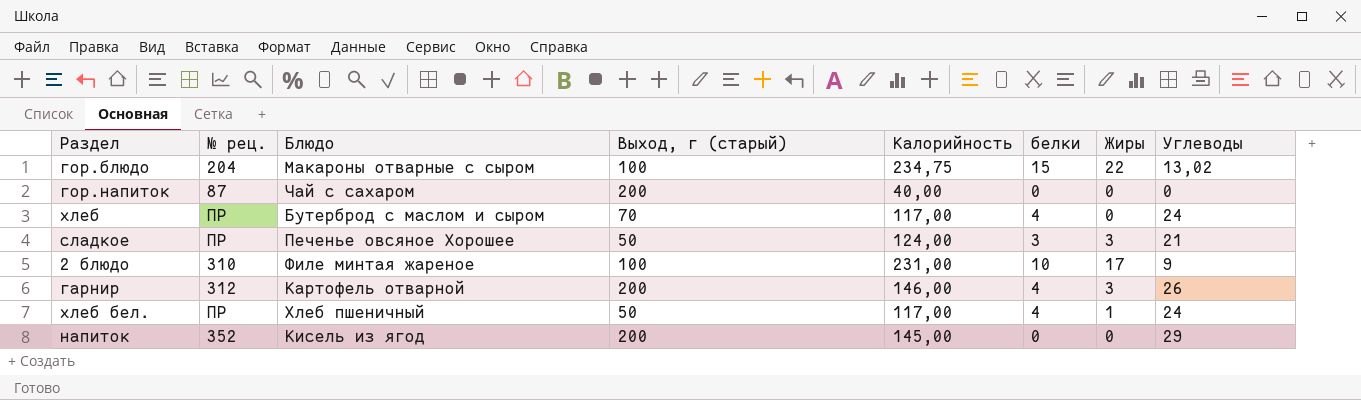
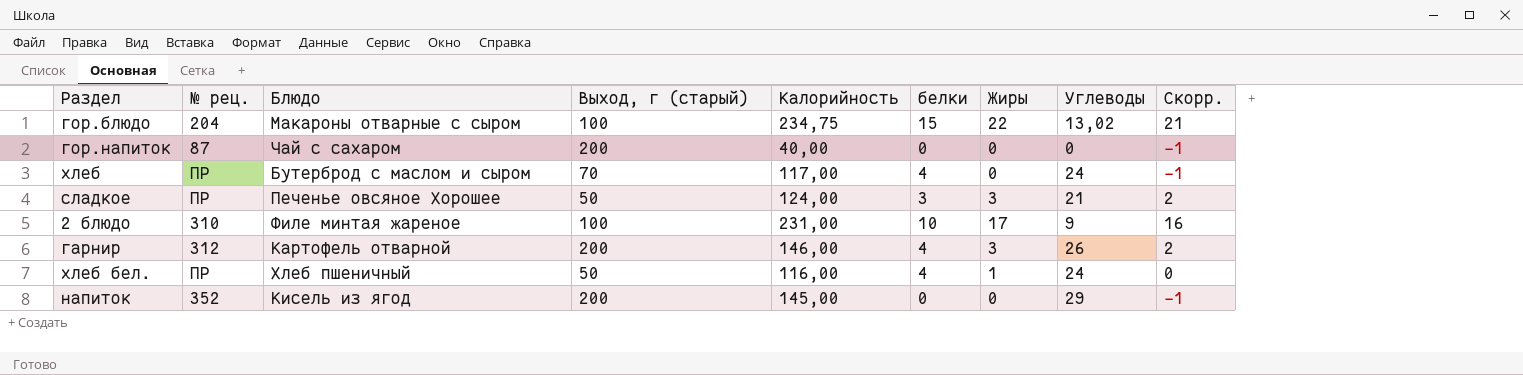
column Скорр. | formula: none -> [Жиры] - 1
хлеб бел. | Калорийность: 117,00 -> 116,00

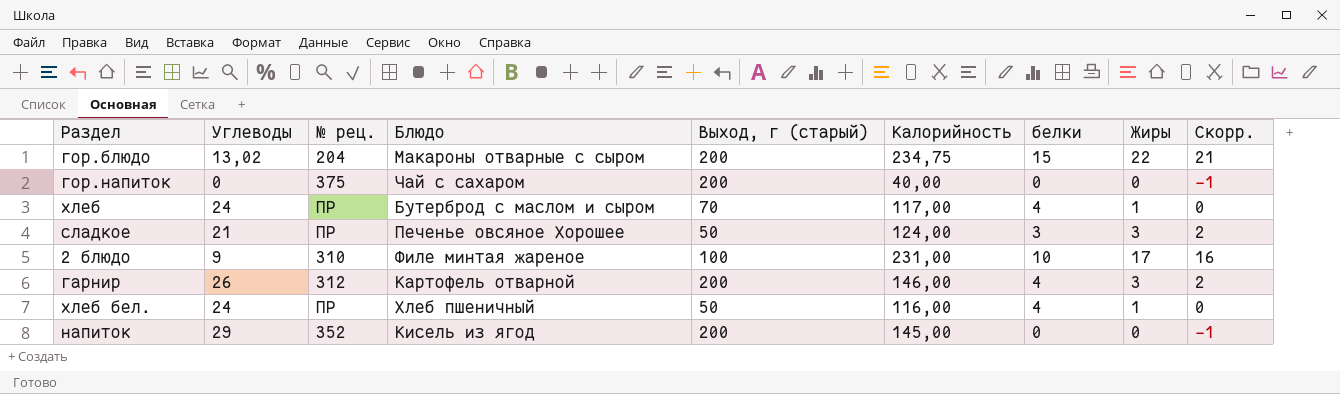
column Углеводы | position: 8 -> 2
гор.блюдо | Выход, г (старый): 100 -> 200
гор.напиток | № рец.: 87 -> 375
хлеб | Жиры: 0 -> 1
хлеб | Скорр.: -1 -> 0

